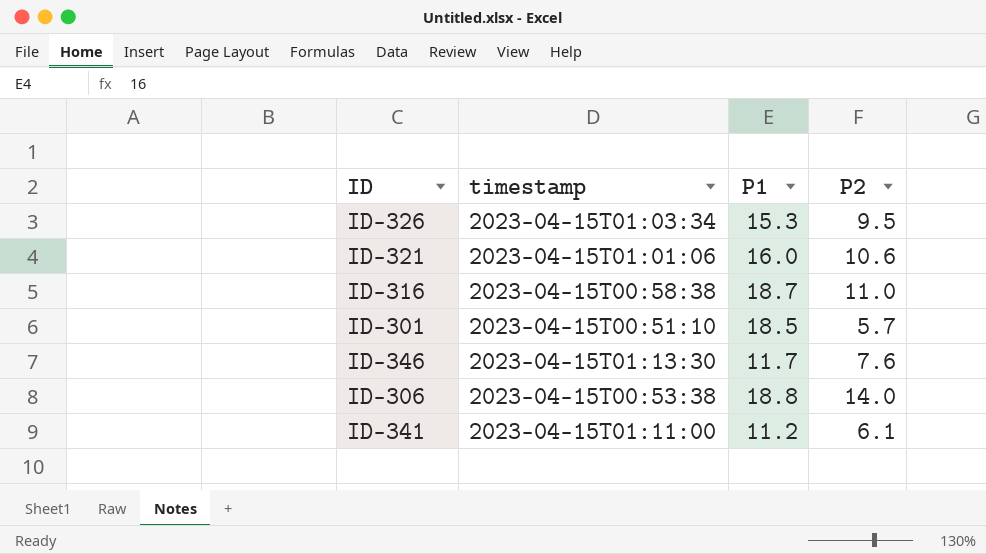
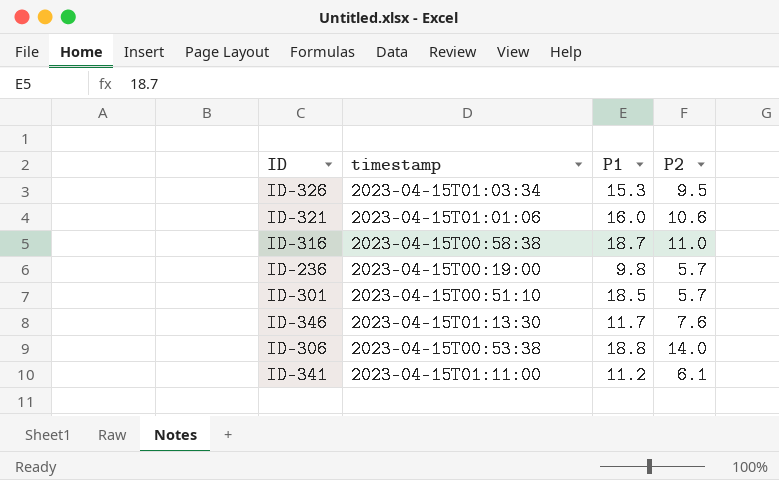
row ID-236: none -> 2023-04-15T00:19:00 | 9.8 | 5.7

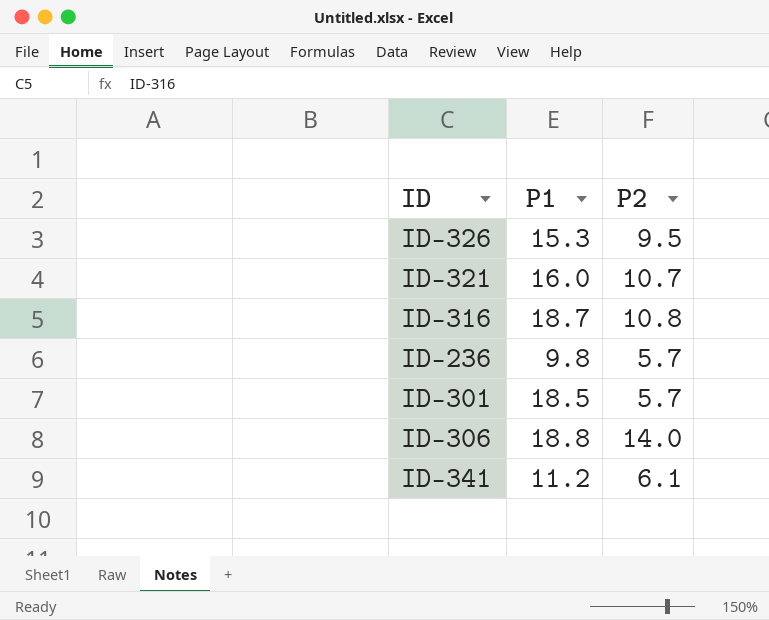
column timestamp | position: 2 -> none
row ID-346: 2023-04-15T01:13:30 | 11.7 | 7.6 -> none
ID-321 | P2: 10.6 -> 10.7
ID-316 | P2: 11.0 -> 10.8

